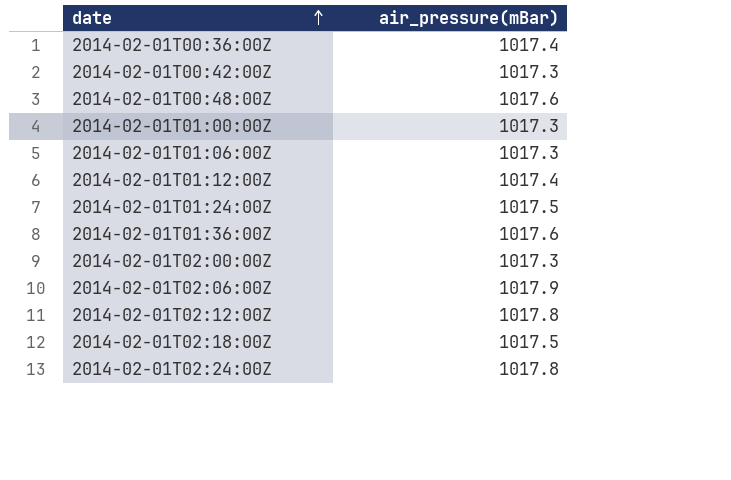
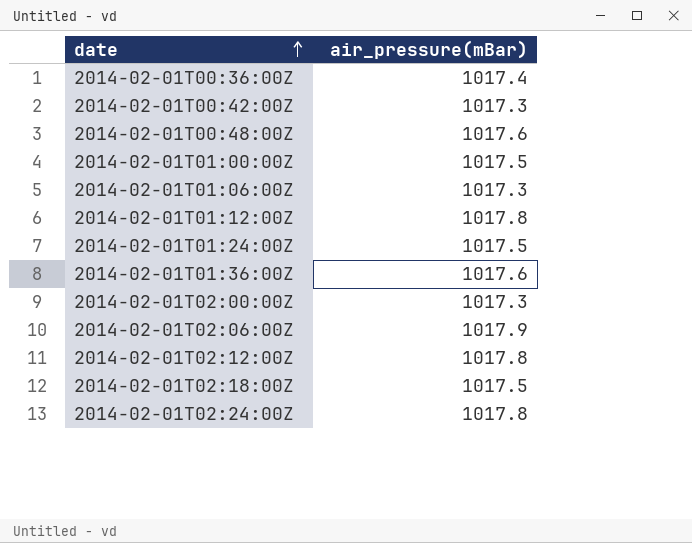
2014-02-01T01:00:00Z | air_pressure(mBar): 1017.3 -> 1017.5
2014-02-01T01:12:00Z | air_pressure(mBar): 1017.4 -> 1017.8

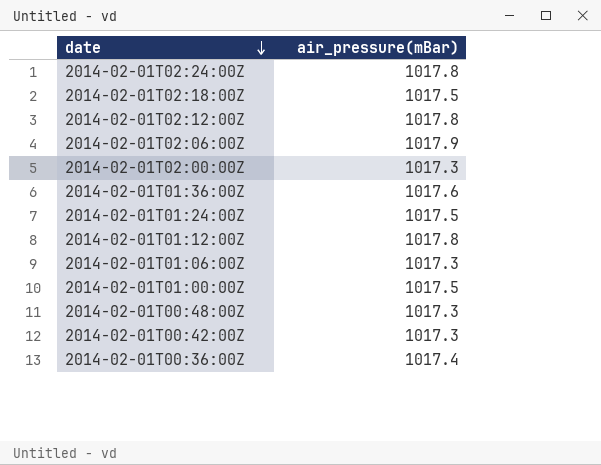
row order: date ascending -> date descending
2014-02-01T00:48:00Z | air_pressure(mBar): 1017.6 -> 1017.3

